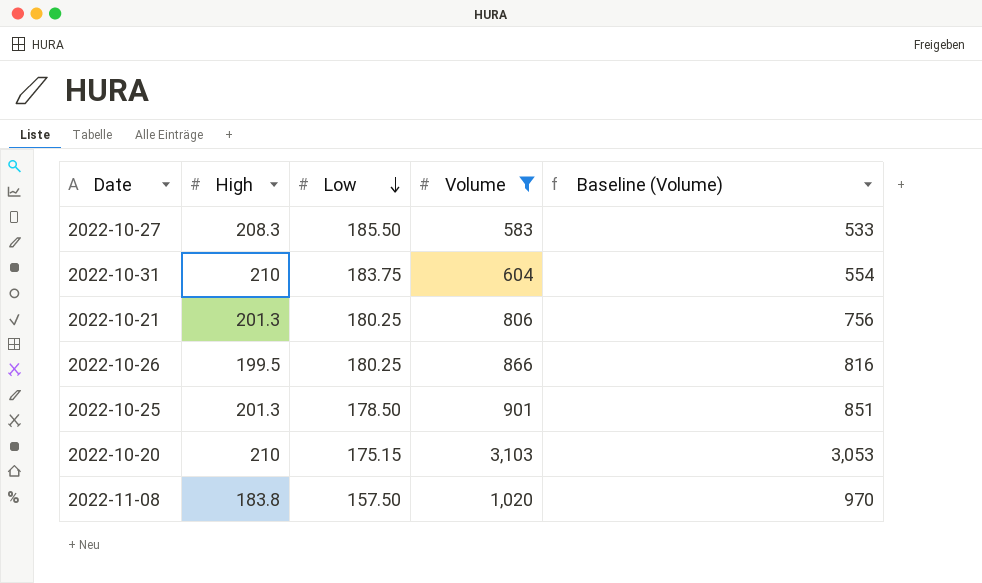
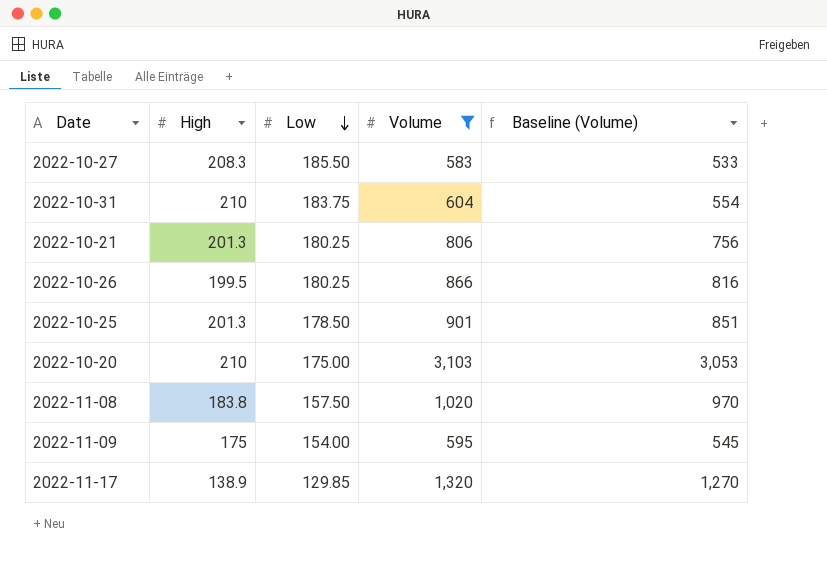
2022-10-20 | Low: 175.15 -> 175.00
row 2022-11-09: none -> 175 | 154.00 | 595 | 545
row 2022-11-17: none -> 138.9 | 129.85 | 1,320 | 1,270

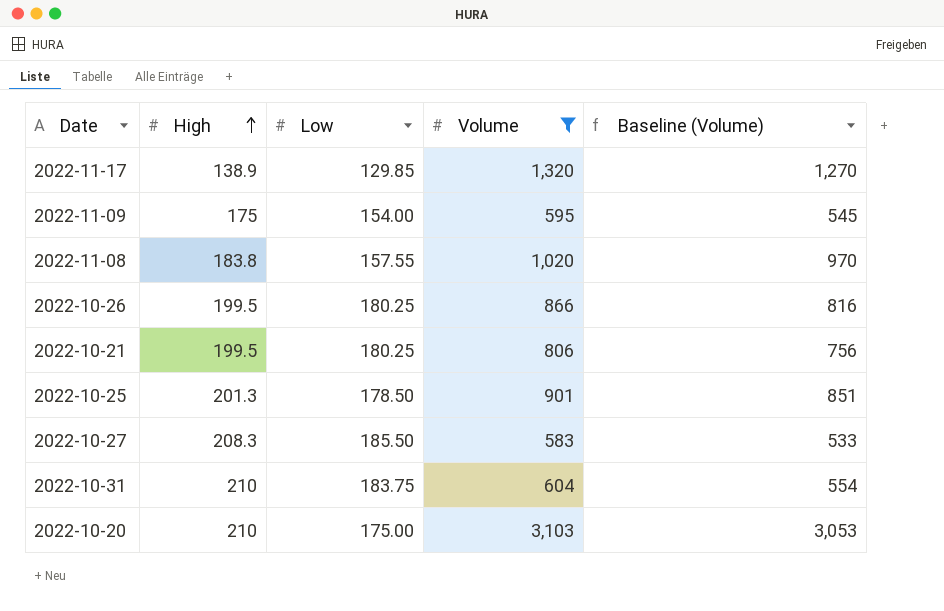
row order: Low descending -> High ascending
2022-11-08 | Low: 157.50 -> 157.55
2022-10-21 | High: 201.3 -> 199.5

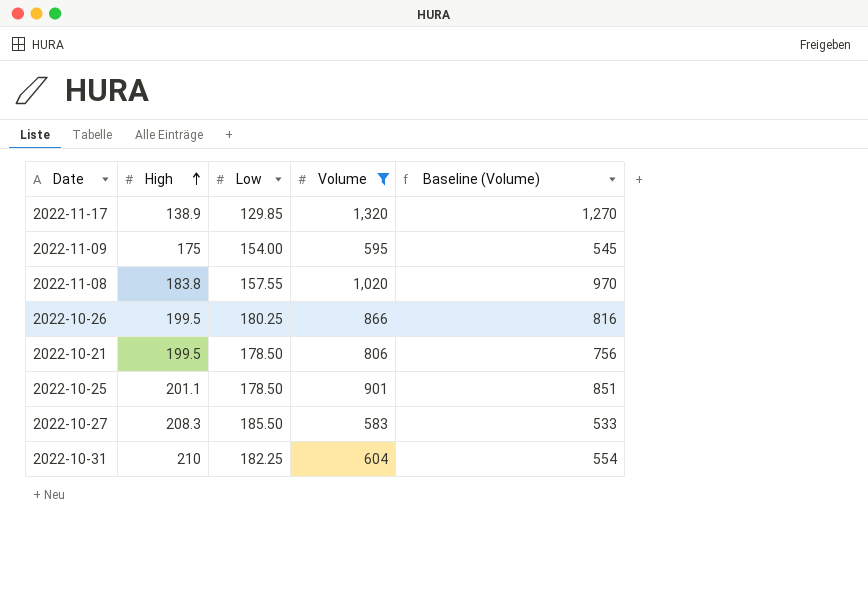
row 2022-10-20: 210 | 175.00 | 3,103 | 3,053 -> none
2022-10-21 | Low: 180.25 -> 178.50
2022-10-25 | High: 201.3 -> 201.1
2022-10-31 | Low: 183.75 -> 182.25

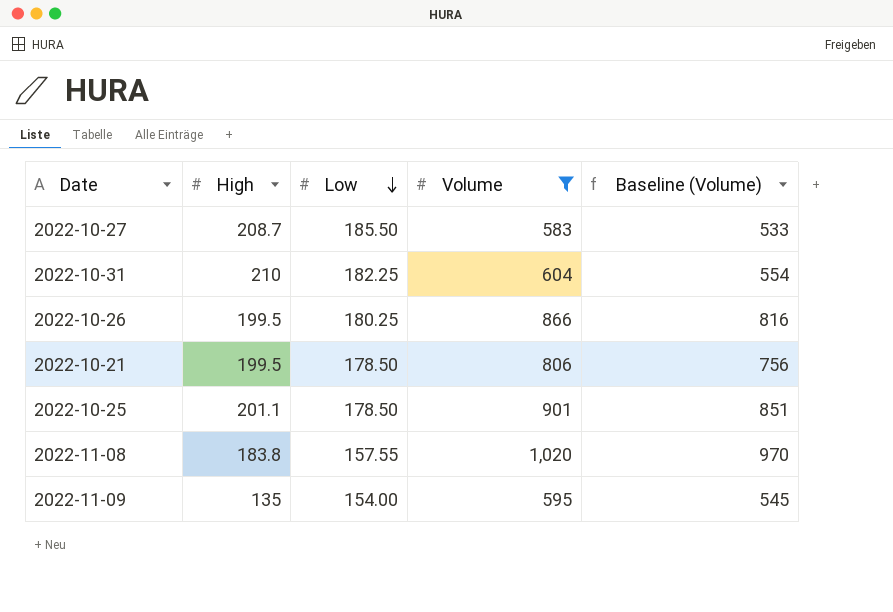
row order: High ascending -> Low descending
row 2022-11-17: 138.9 | 129.85 | 1,320 | 1,270 -> none
2022-10-27 | High: 208.3 -> 208.7
2022-11-09 | High: 175 -> 135

